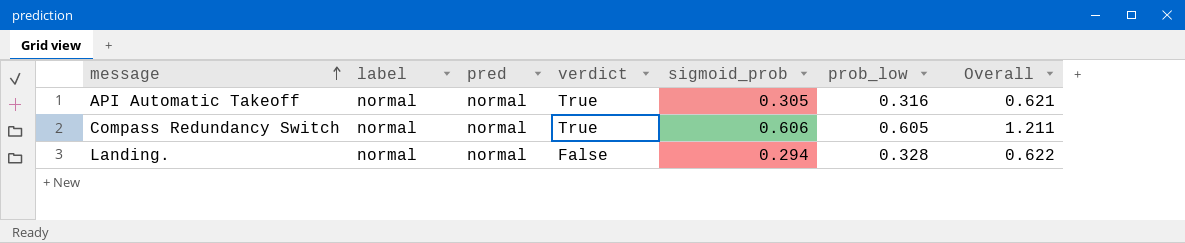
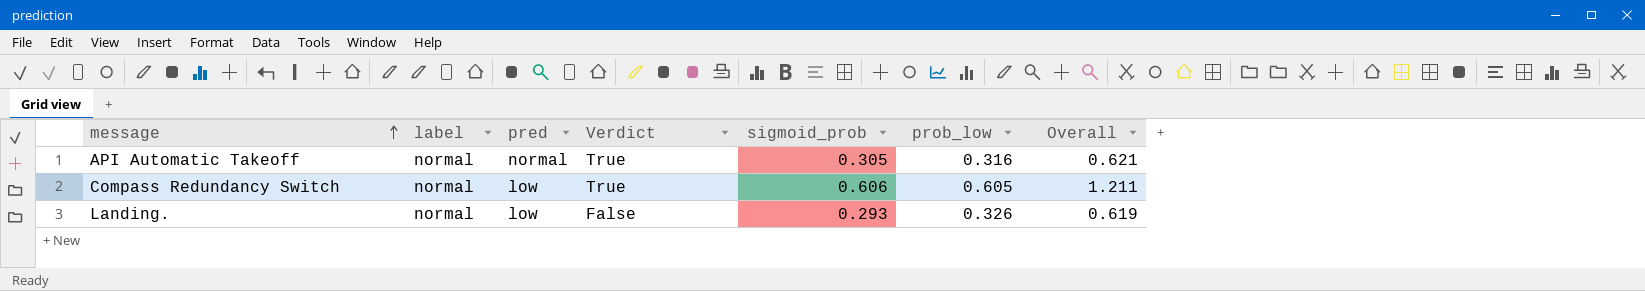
column name: verdict -> Verdict
Compass Redundancy Switch | pred: normal -> low
Landing. | pred: normal -> low
Landing. | sigmoid_prob: 0.294 -> 0.293
Landing. | prob_low: 0.328 -> 0.326
Landing. | Overall: 0.622 -> 0.619

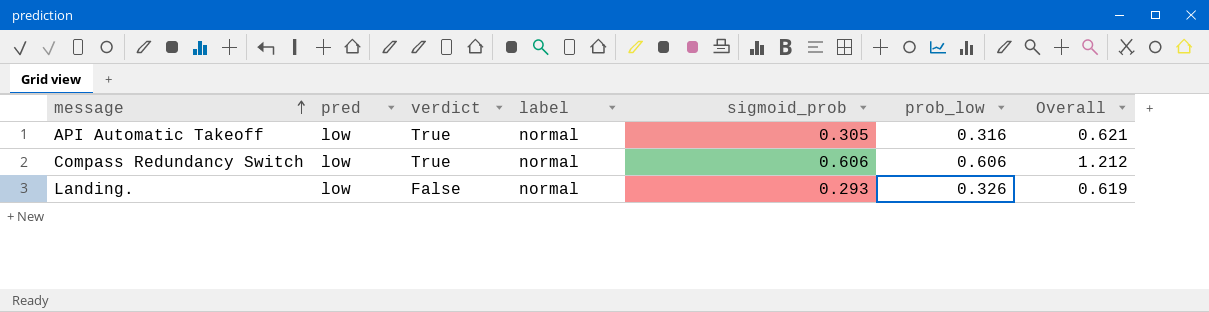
column name: Verdict -> verdict
column label | position: 2 -> 4
API Automatic Takeoff | pred: normal -> low
Compass Redundancy Switch | prob_low: 0.605 -> 0.606
Compass Redundancy Switch | Overall: 1.211 -> 1.212

